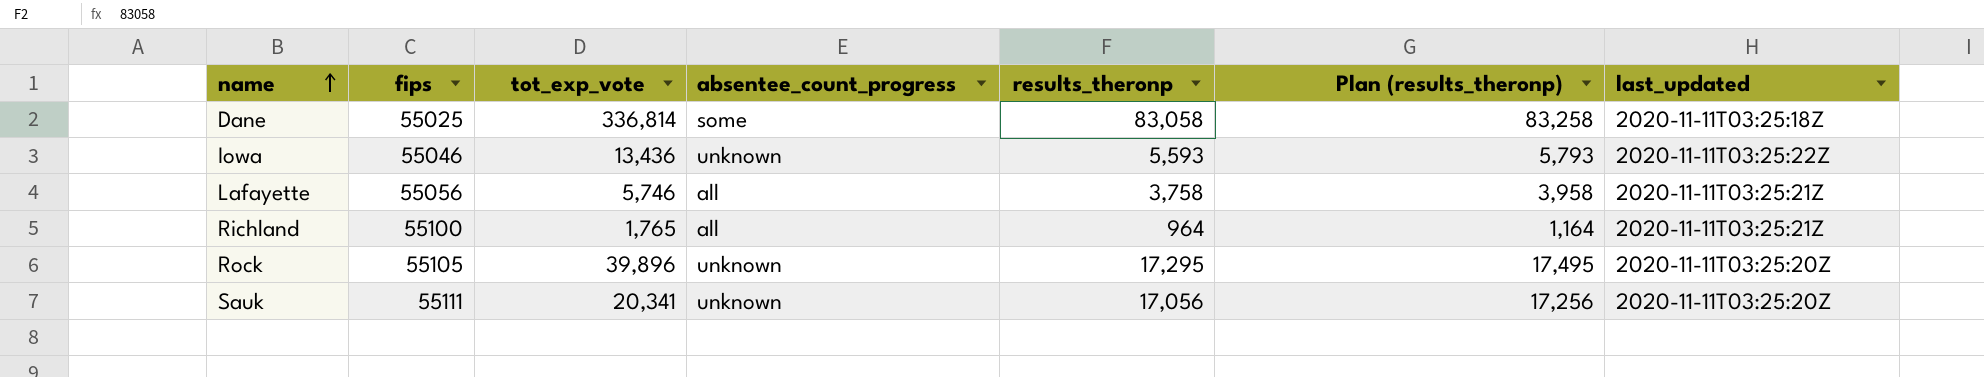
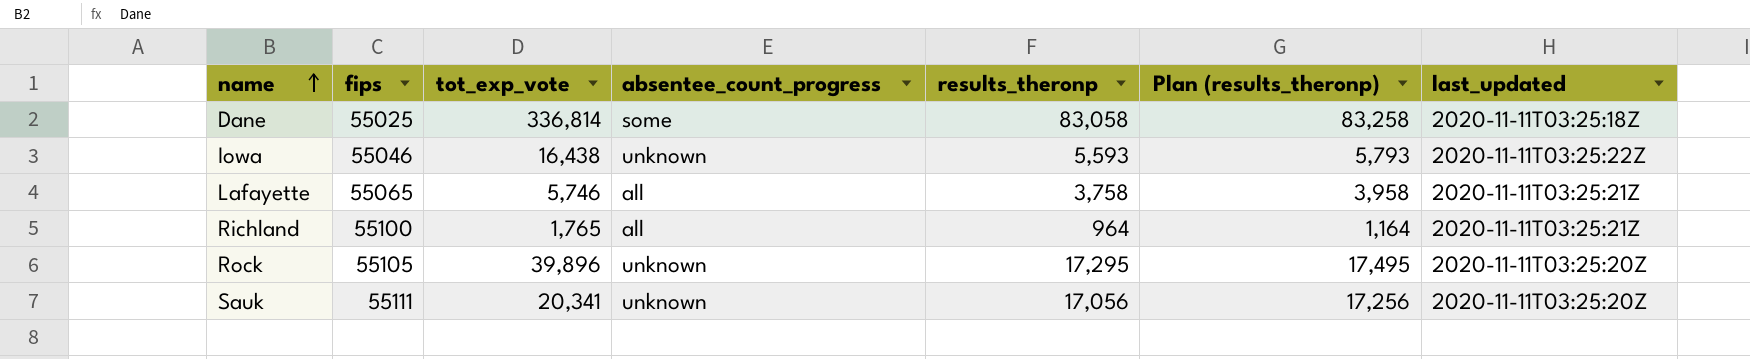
Iowa | tot_exp_vote: 13,436 -> 16,438
Lafayette | fips: 55056 -> 55065

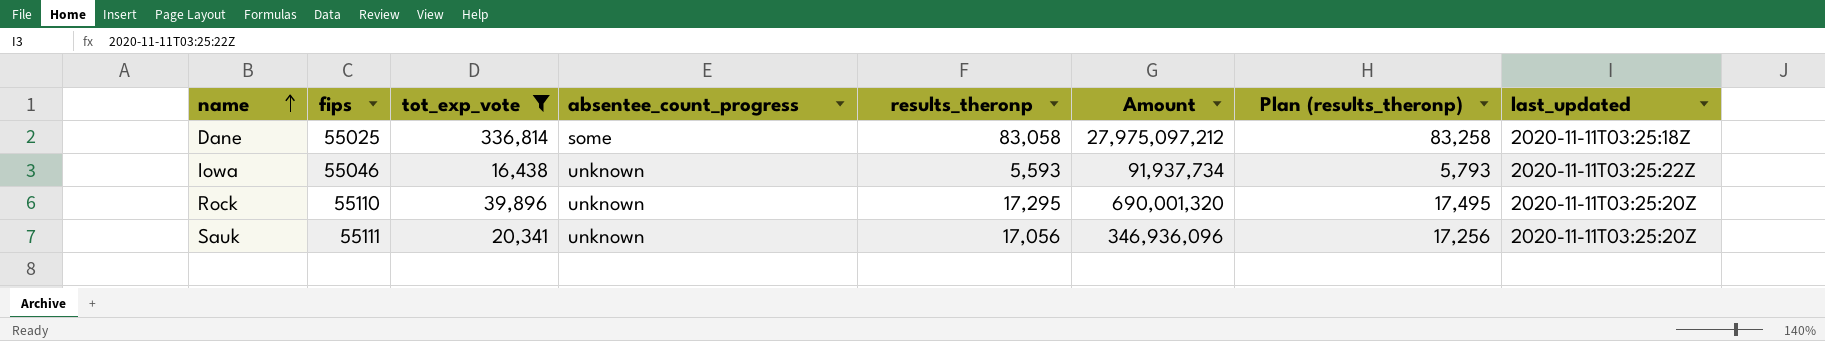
filter: none -> tot_exp_vote >= 16,438
column Amount | formula: none -> [tot_exp_vote] * [results_theronp]
Rock | fips: 55105 -> 55110

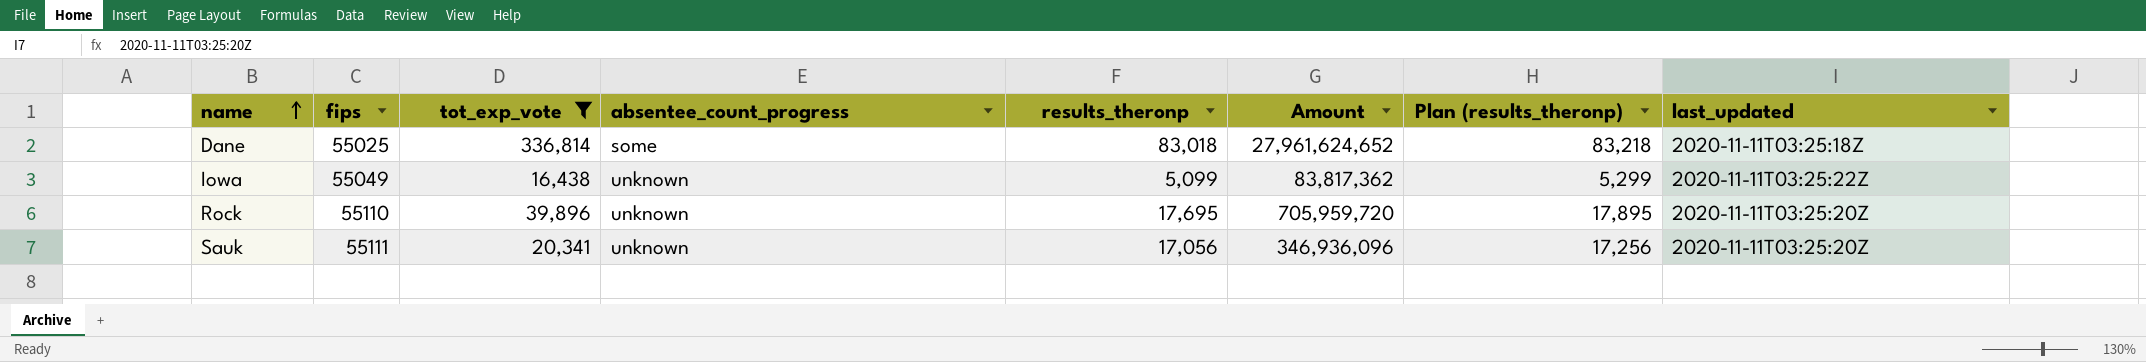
Dane | results_theronp: 83,058 -> 83,018
Dane | Amount: 27,975,097,212 -> 27,961,624,652
Dane | Plan (results_theronp): 83,258 -> 83,218
Iowa | fips: 55046 -> 55049
Iowa | results_theronp: 5,593 -> 5,099
Iowa | Amount: 91,937,734 -> 83,817,362
Iowa | Plan (results_theronp): 5,793 -> 5,299
Rock | results_theronp: 17,295 -> 17,695
Rock | Amount: 690,001,320 -> 705,959,720
Rock | Plan (results_theronp): 17,495 -> 17,895

